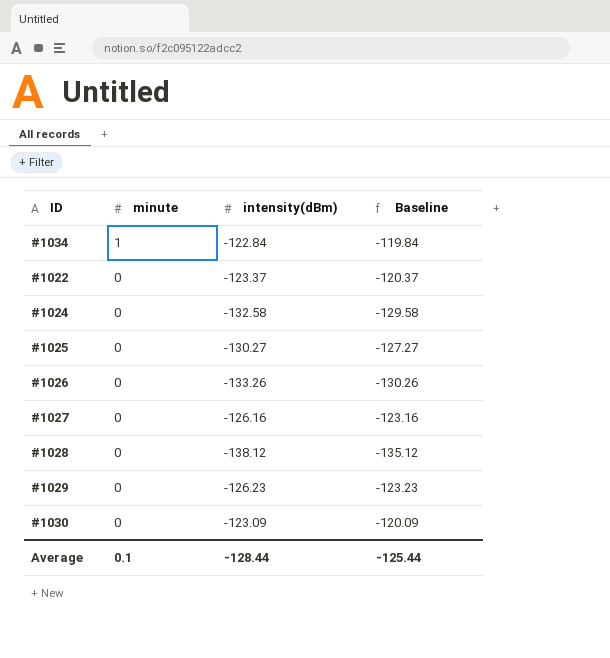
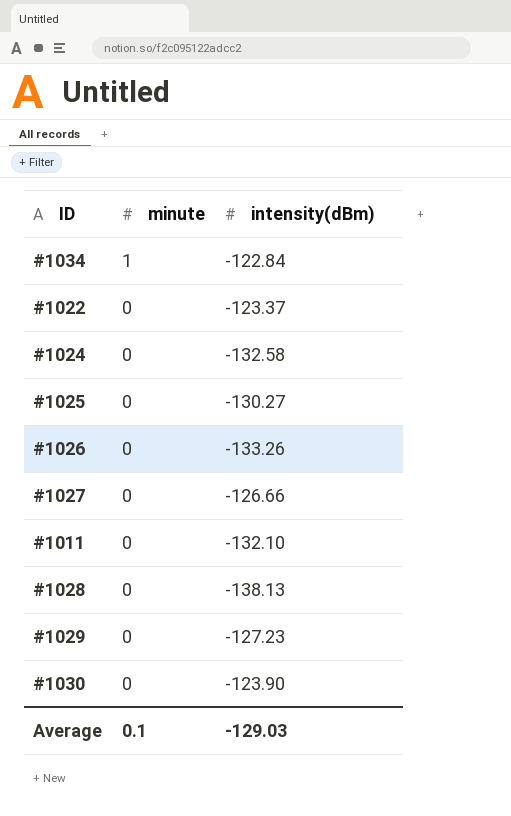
column Baseline | formula: [intensity(dBm)] + 3 -> none
#1027 | intensity(dBm): -126.16 -> -126.66
row #1011: none -> 0 | -132.10
#1028 | intensity(dBm): -138.12 -> -138.13
#1029 | intensity(dBm): -126.23 -> -127.23
#1030 | intensity(dBm): -123.09 -> -123.90
Average | intensity(dBm): -128.44 -> -129.03

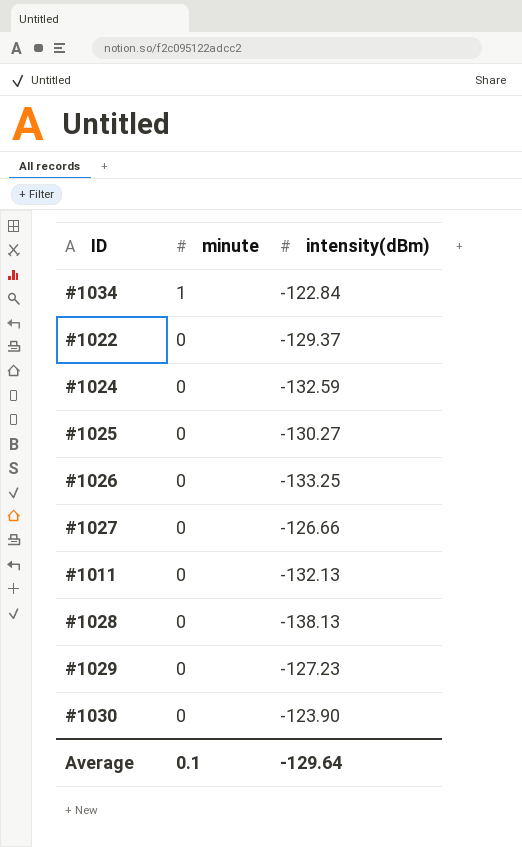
#1022 | intensity(dBm): -123.37 -> -129.37
#1024 | intensity(dBm): -132.58 -> -132.59
#1026 | intensity(dBm): -133.26 -> -133.25
#1011 | intensity(dBm): -132.10 -> -132.13
Average | intensity(dBm): -129.03 -> -129.64

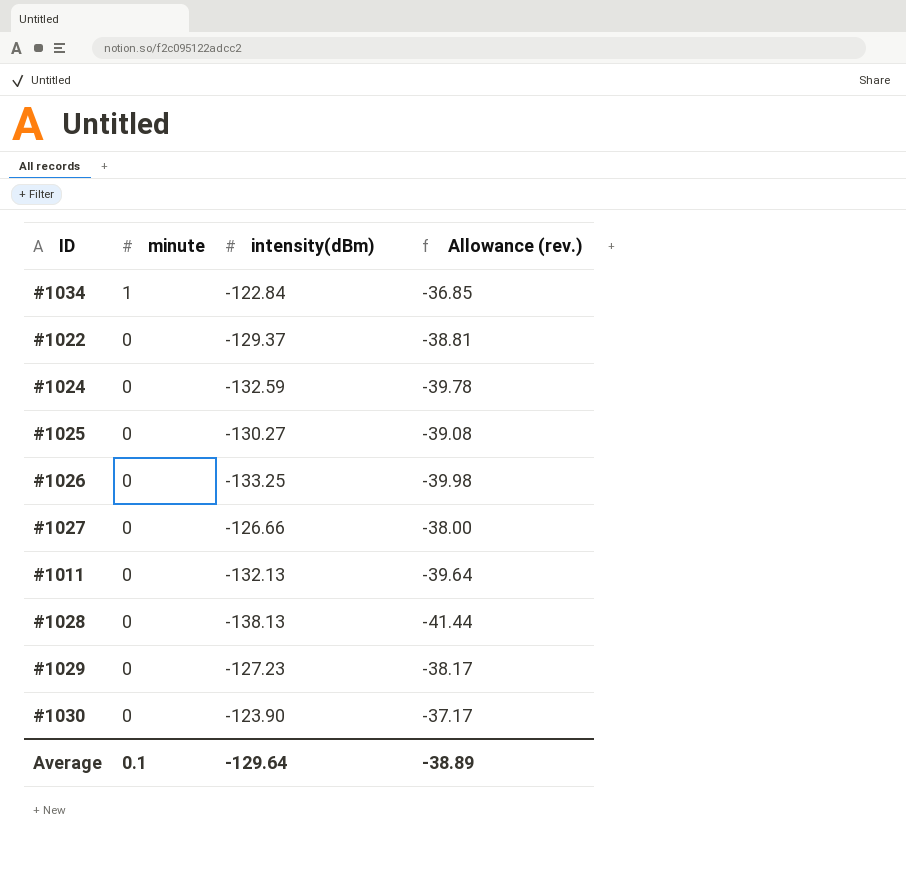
column Allowance (rev.) | formula: none -> [intensity(dBm)] * 0.3

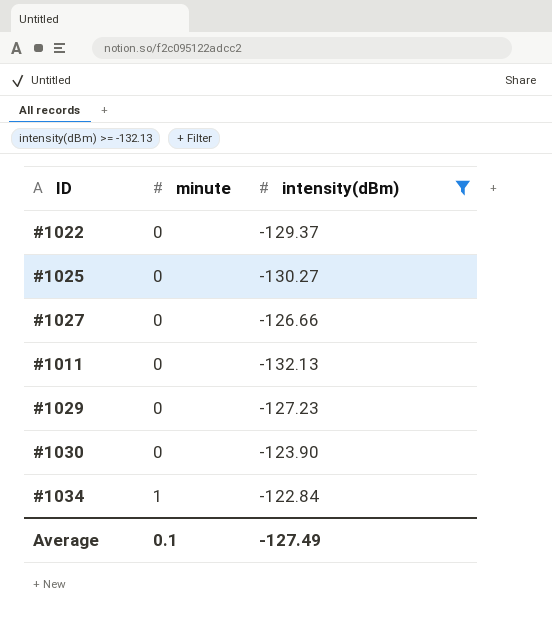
filter: none -> intensity(dBm) >= -132.13
row order: minute descending -> minute ascending
column Allowance (rev.) | formula: [intensity(dBm)] * 0.3 -> none
Average | intensity(dBm): -129.64 -> -127.49

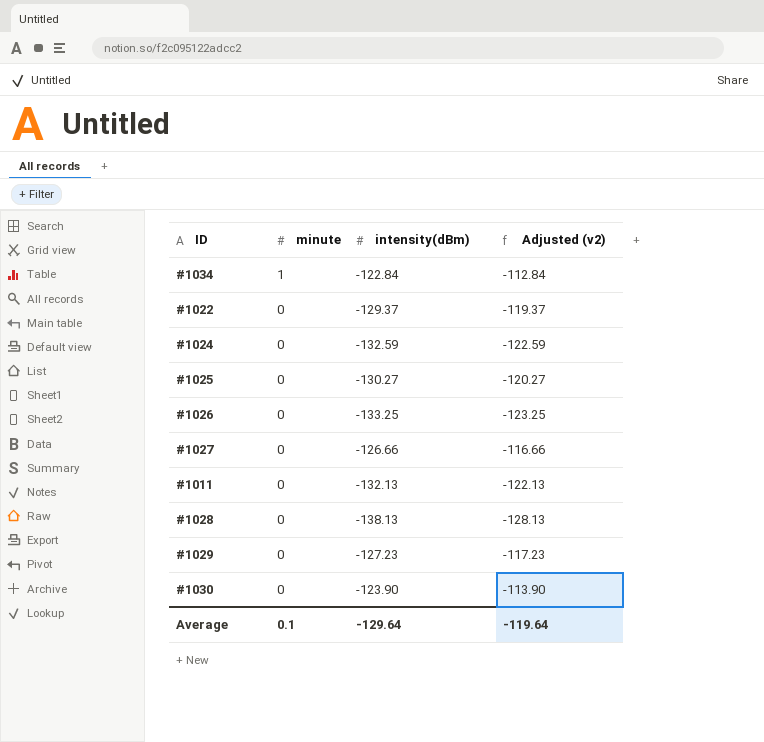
filter: intensity(dBm) >= -132.13 -> none
row order: minute ascending -> minute descending
column Adjusted (v2) | formula: none -> [intensity(dBm)] + 10
Average | intensity(dBm): -127.49 -> -129.64

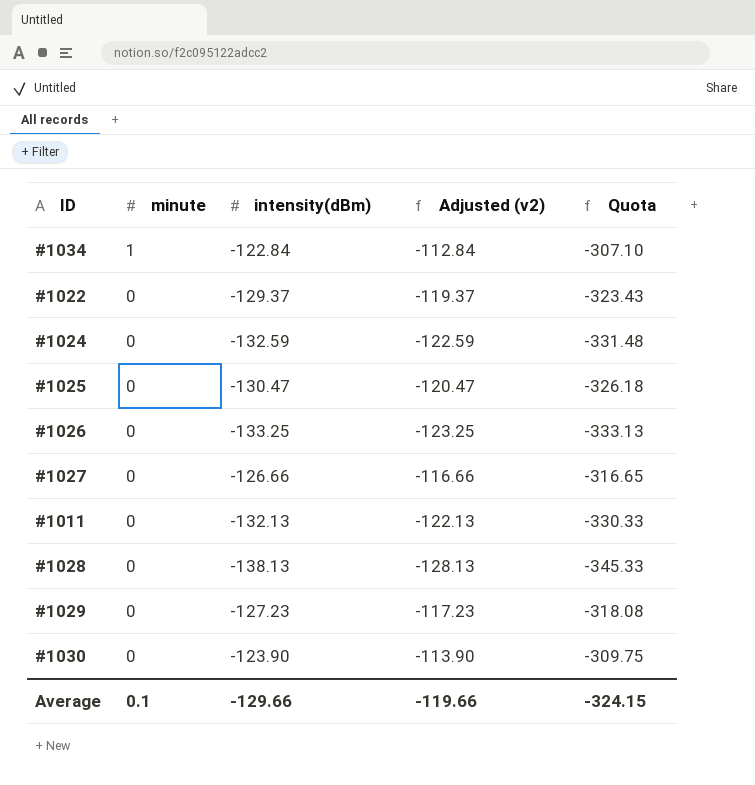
column Quota | formula: none -> [intensity(dBm)] * 2.5
#1025 | intensity(dBm): -130.27 -> -130.47
#1025 | Adjusted (v2): -120.27 -> -120.47
Average | intensity(dBm): -129.64 -> -129.66
Average | Adjusted (v2): -119.64 -> -119.66

